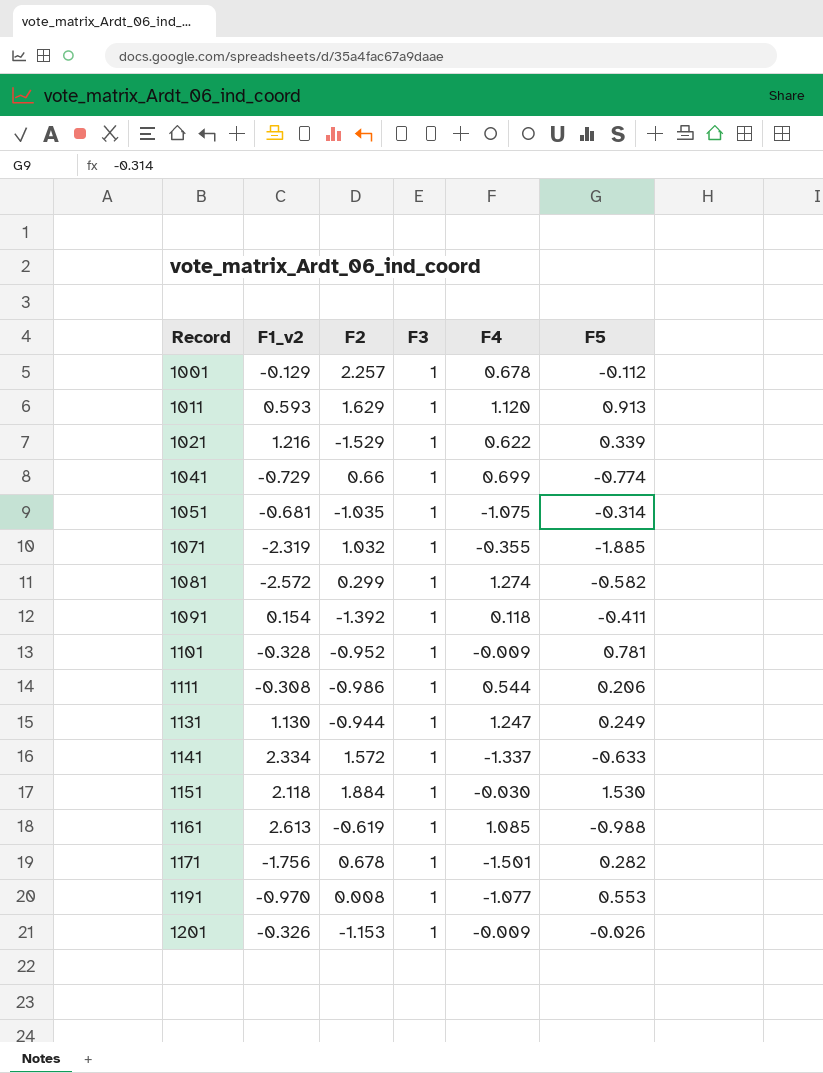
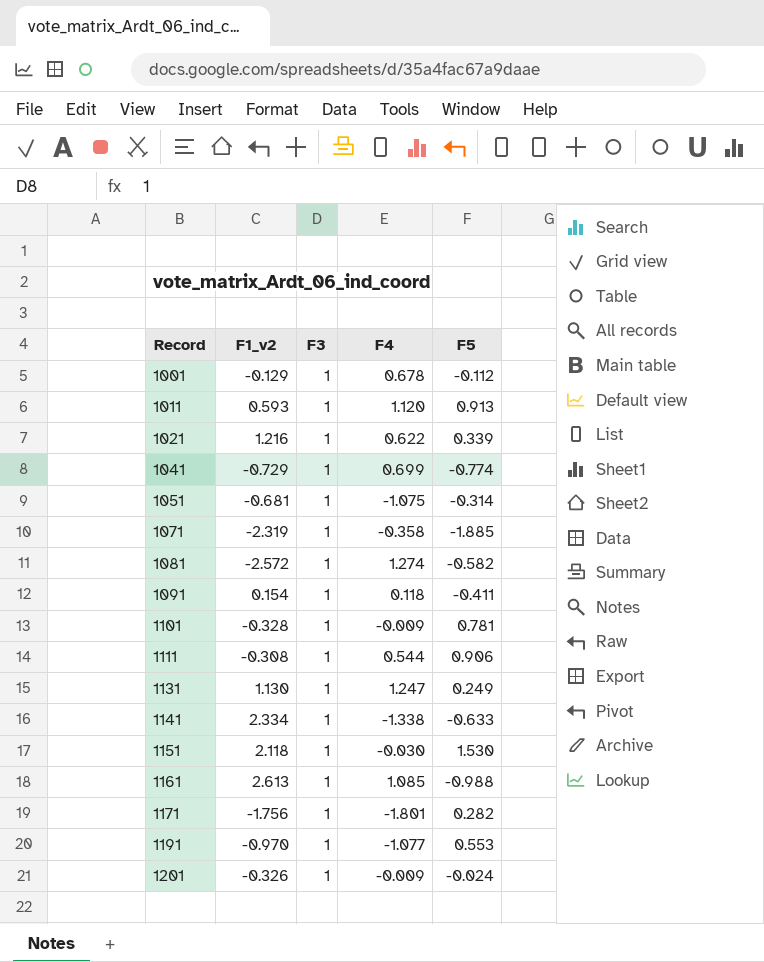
column F2 | position: 3 -> none
1071 | F4: -0.355 -> -0.358
1111 | F5: 0.206 -> 0.906
1141 | F4: -1.337 -> -1.338
1171 | F4: -1.501 -> -1.801
1201 | F5: -0.026 -> -0.024

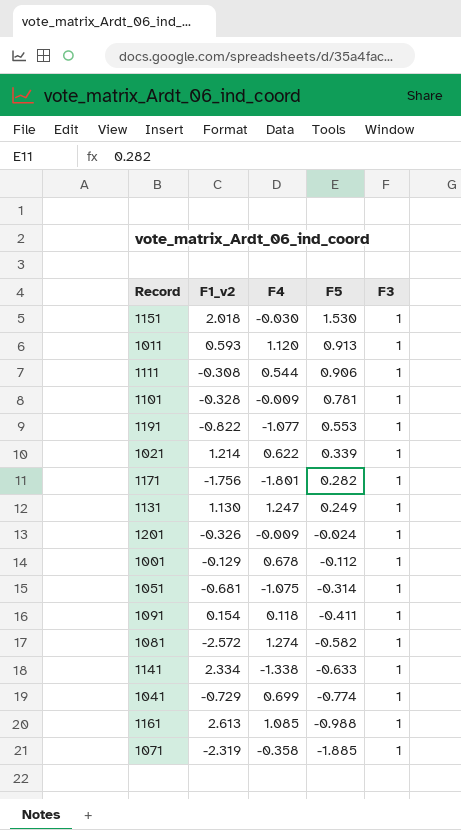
row order: Record ascending -> F5 descending
column F3 | position: 3 -> 5
1151 | F1_v2: 2.118 -> 2.018
1191 | F1_v2: -0.970 -> -0.822
1021 | F1_v2: 1.216 -> 1.214

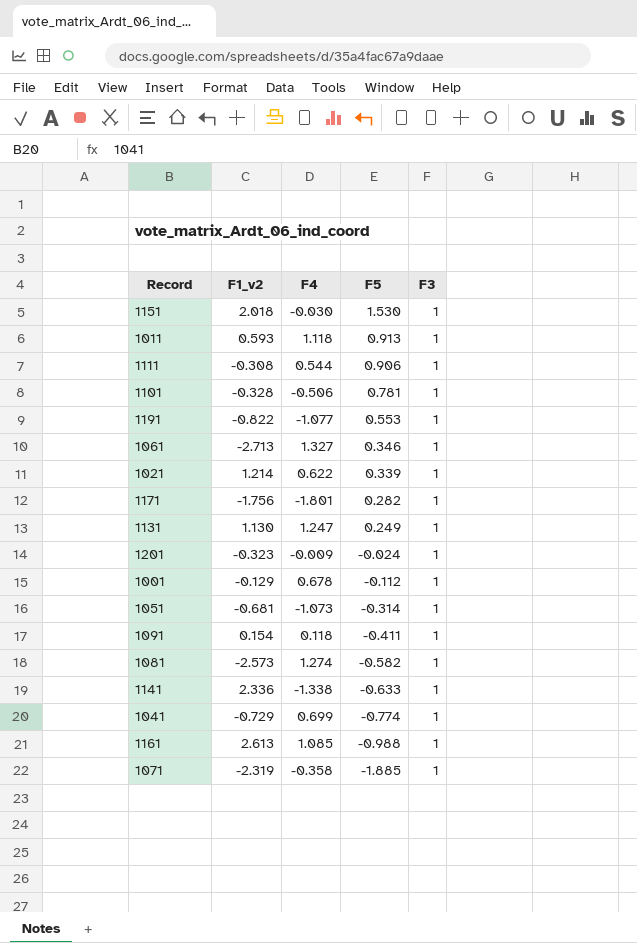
1011 | F4: 1.120 -> 1.118
1101 | F4: -0.009 -> -0.506
row 1061: none -> -2.713 | 1.327 | 0.346 | 1
1201 | F1_v2: -0.326 -> -0.323
1051 | F4: -1.075 -> -1.073
1081 | F1_v2: -2.572 -> -2.573
1141 | F1_v2: 2.334 -> 2.336

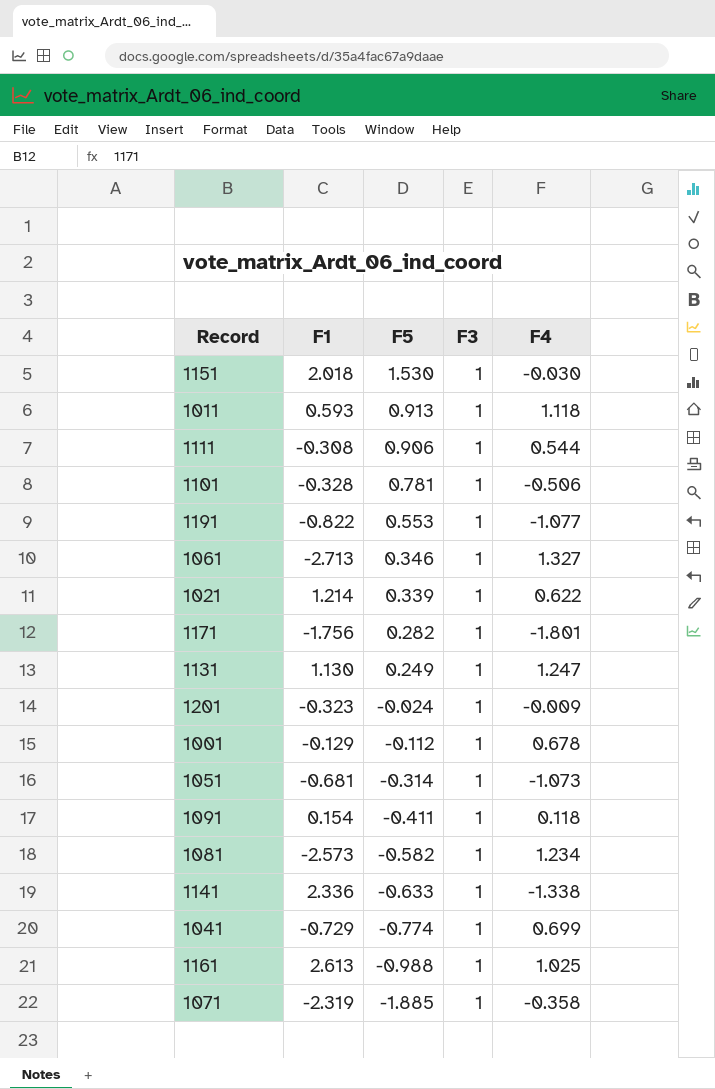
column name: F1_v2 -> F1
column F4 | position: 3 -> 5
1081 | F4: 1.274 -> 1.234
1161 | F4: 1.085 -> 1.025

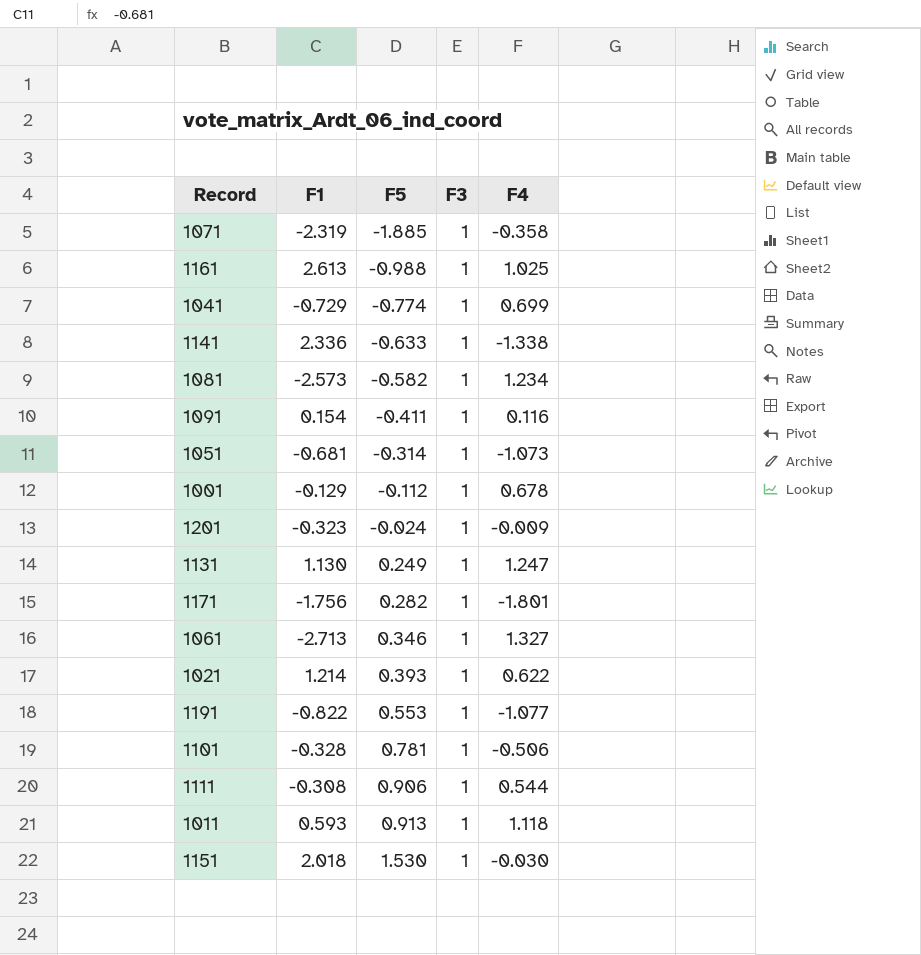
row order: F5 descending -> F5 ascending
1091 | F4: 0.118 -> 0.116
1021 | F5: 0.339 -> 0.393

